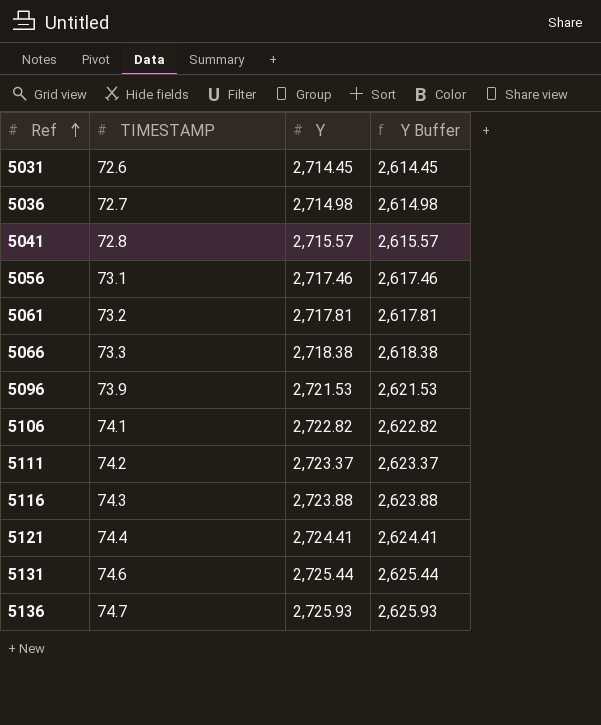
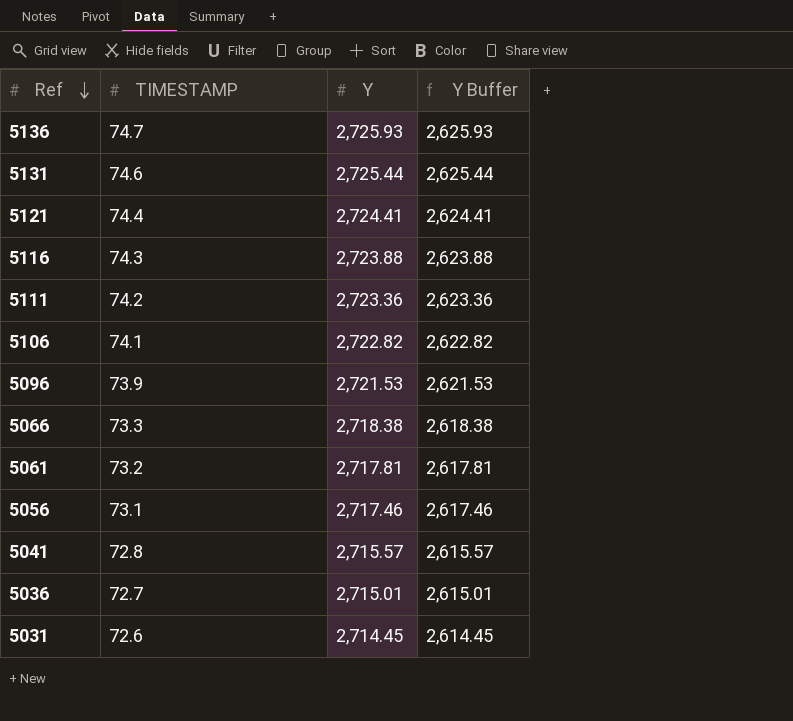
row order: Ref ascending -> Ref descending
5111 | Y: 2,723.37 -> 2,723.36
5111 | Y Buffer: 2,623.37 -> 2,623.36
5036 | Y: 2,714.98 -> 2,715.01
5036 | Y Buffer: 2,614.98 -> 2,615.01

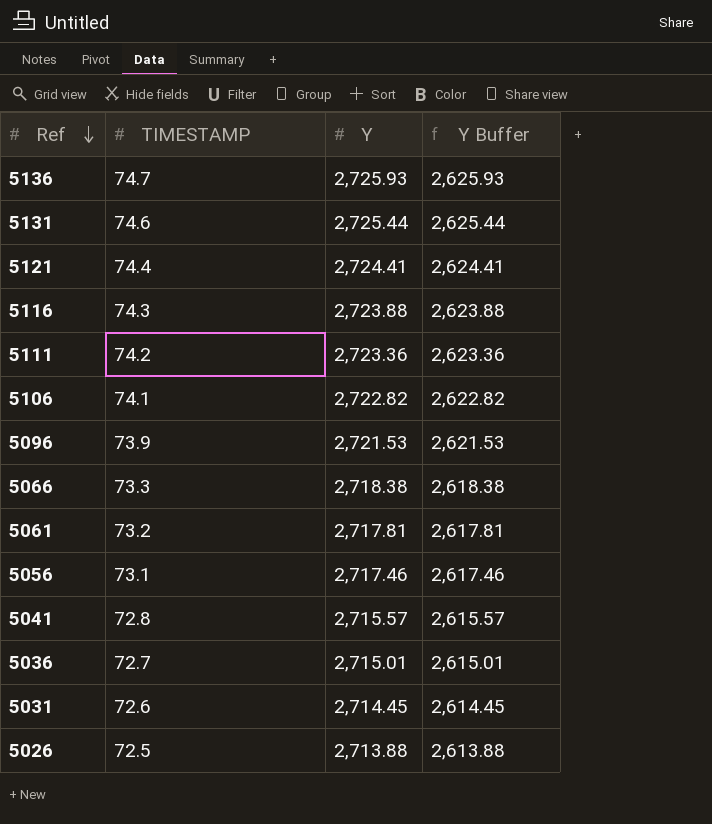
row 5026: none -> 72.5 | 2,713.88 | 2,613.88

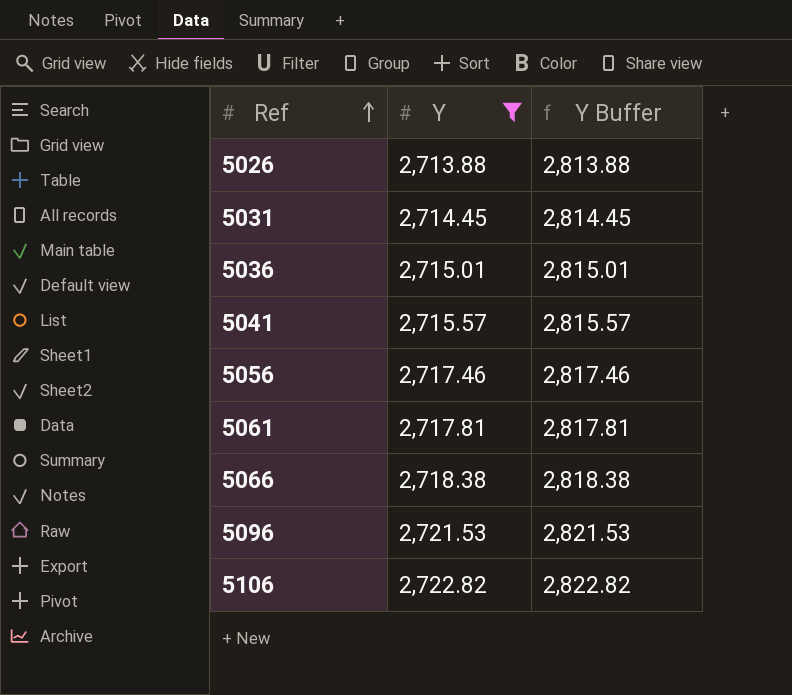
filter: none -> Y <= 2,722.82
row order: Ref descending -> Ref ascending
column TIMESTAMP | position: 2 -> none
column Y Buffer | formula: [Y] - 100 -> [Y] + 100

